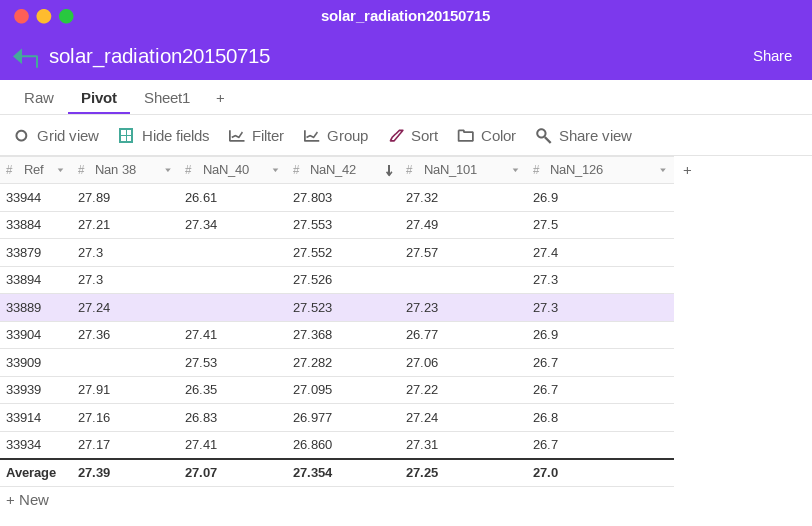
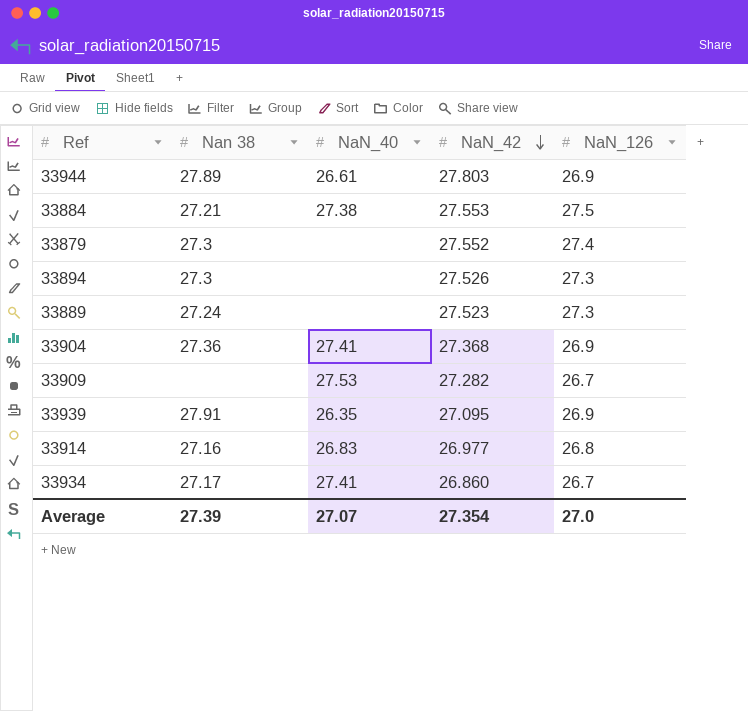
column NaN_101 | position: 5 -> none
33884 | NaN_40: 27.34 -> 27.38
33939 | NaN_126: 26.7 -> 26.9

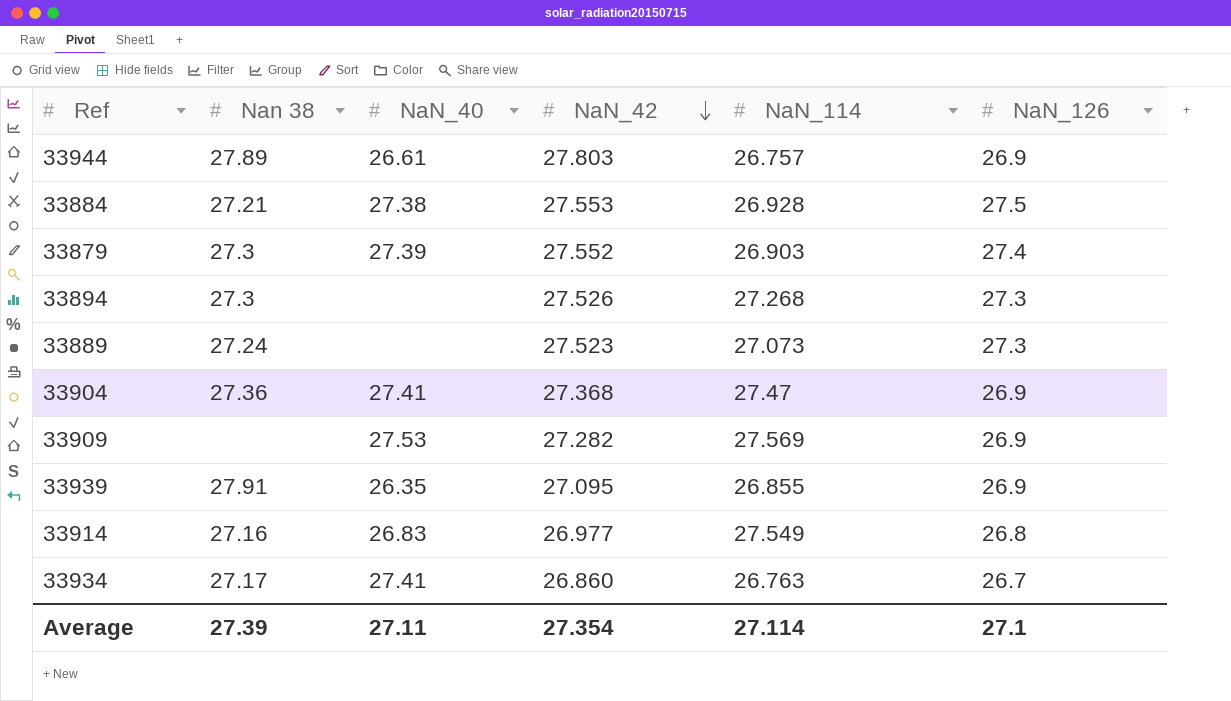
column NaN_114 | position: none -> 5
33879 | NaN_40: none -> 27.39
33909 | NaN_126: 26.7 -> 26.9
Average | NaN_40: 27.07 -> 27.11
Average | NaN_126: 27.0 -> 27.1

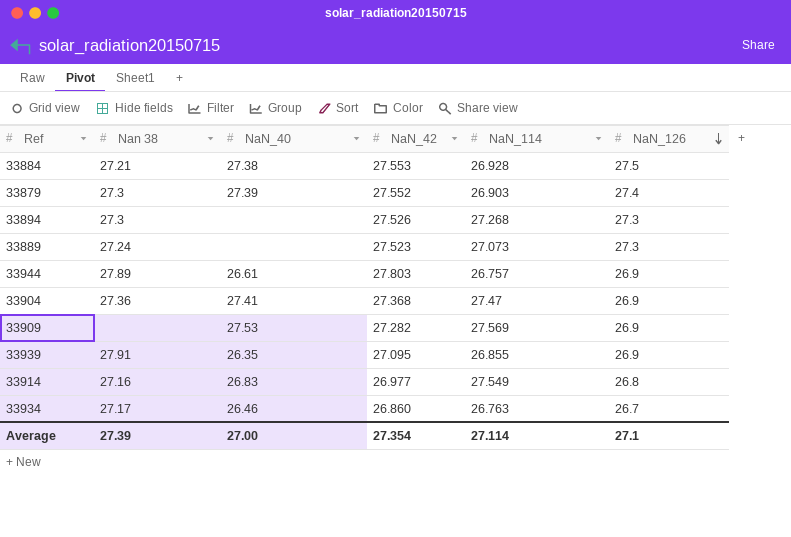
row order: NaN_42 descending -> NaN_126 descending
33934 | NaN_40: 27.41 -> 26.46
Average | NaN_40: 27.11 -> 27.00

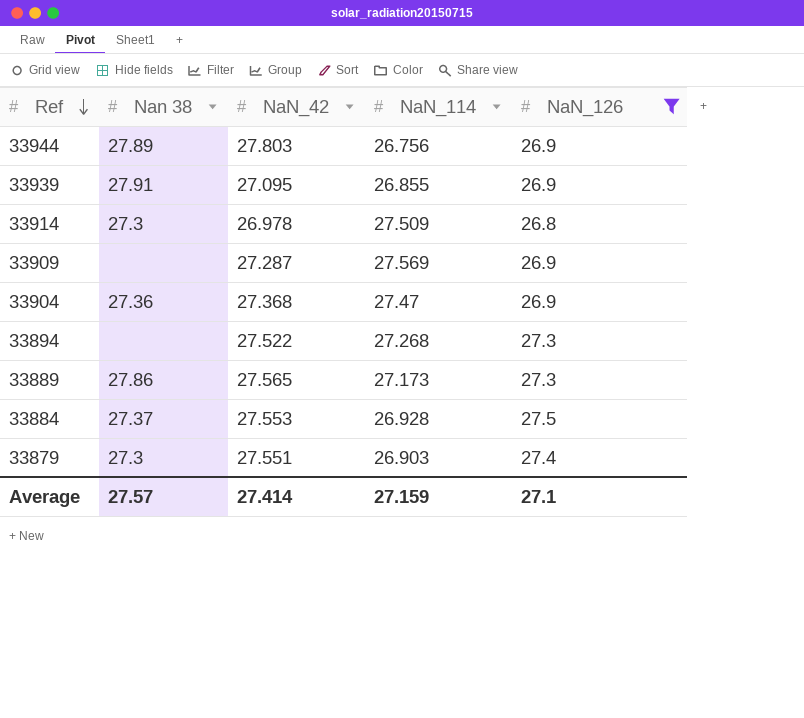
filter: none -> NaN_126 != 26.7
row order: NaN_126 descending -> Ref descending
column NaN_40 | position: 3 -> none
33944 | NaN_114: 26.757 -> 26.756
33914 | Nan 38: 27.16 -> 27.3
33914 | NaN_42: 26.977 -> 26.978
33914 | NaN_114: 27.549 -> 27.509
33909 | NaN_42: 27.282 -> 27.287
33894 | Nan 38: 27.3 -> none
33894 | NaN_42: 27.526 -> 27.522
33889 | Nan 38: 27.24 -> 27.86
33889 | NaN_42: 27.523 -> 27.565
33889 | NaN_114: 27.073 -> 27.173
33884 | Nan 38: 27.21 -> 27.37
33879 | NaN_42: 27.552 -> 27.551
Average | Nan 38: 27.39 -> 27.57
Average | NaN_42: 27.354 -> 27.414
Average | NaN_114: 27.114 -> 27.159

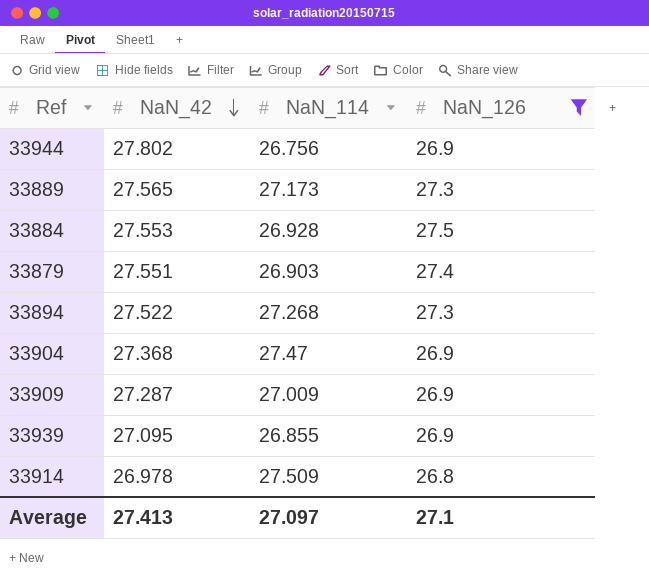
row order: Ref descending -> NaN_42 descending
column Nan 38 | position: 2 -> none
33944 | NaN_42: 27.803 -> 27.802
33909 | NaN_114: 27.569 -> 27.009
Average | NaN_42: 27.414 -> 27.413
Average | NaN_114: 27.159 -> 27.097

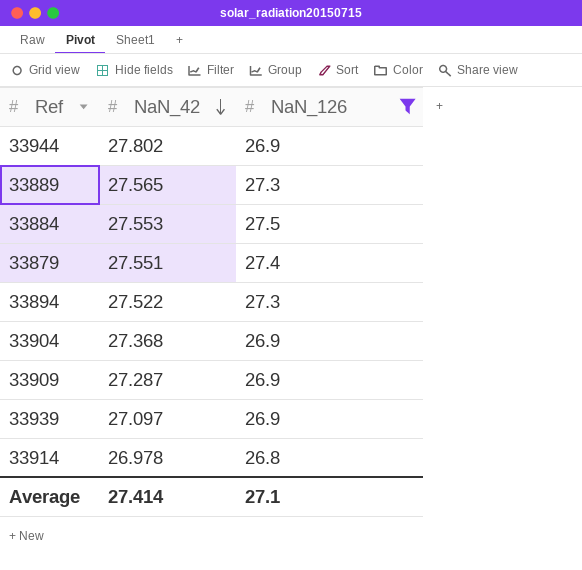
column NaN_114 | position: 3 -> none
33939 | NaN_42: 27.095 -> 27.097
Average | NaN_42: 27.413 -> 27.414

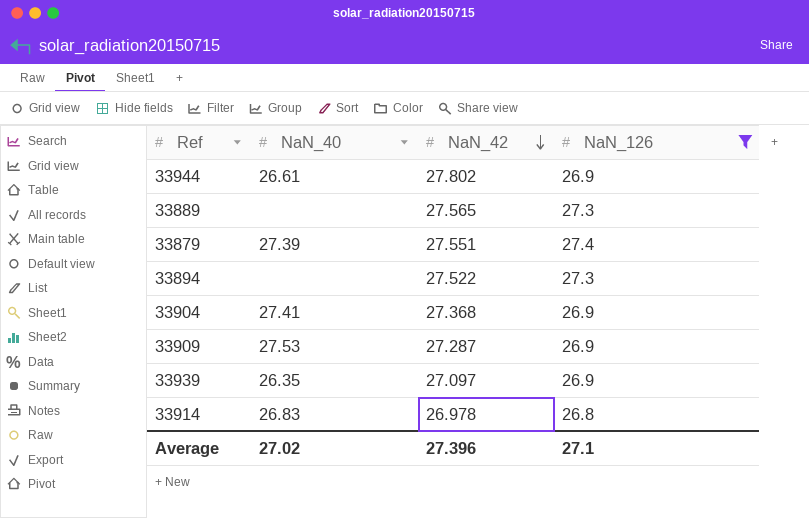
column NaN_40 | position: none -> 2
row 33884: 27.553 | 27.5 -> none
Average | NaN_42: 27.414 -> 27.396

